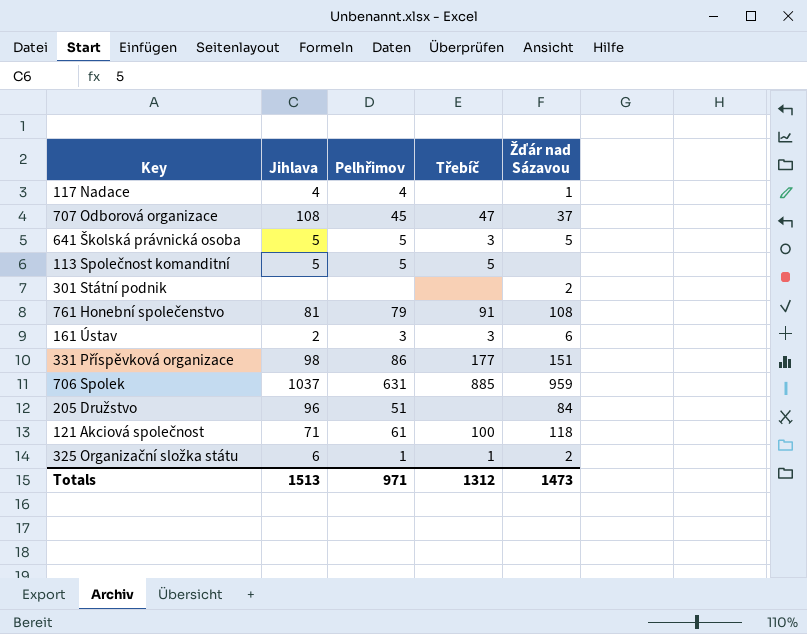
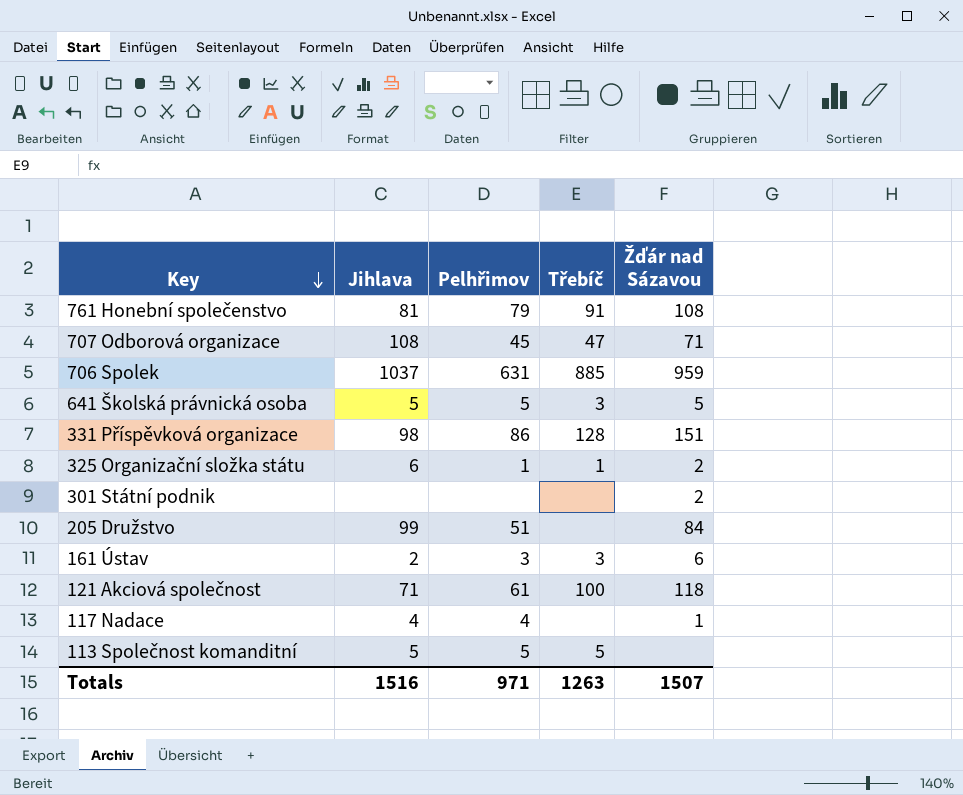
row order: none -> Key descending
707 Odborová organizace | Žďár nad Sázavou: 37 -> 71
331 Příspěvková organizace | Třebíč: 177 -> 128
205 Družstvo | Jihlava: 96 -> 99
Totals | Jihlava: 1513 -> 1516
Totals | Třebíč: 1312 -> 1263
Totals | Žďár nad Sázavou: 1473 -> 1507

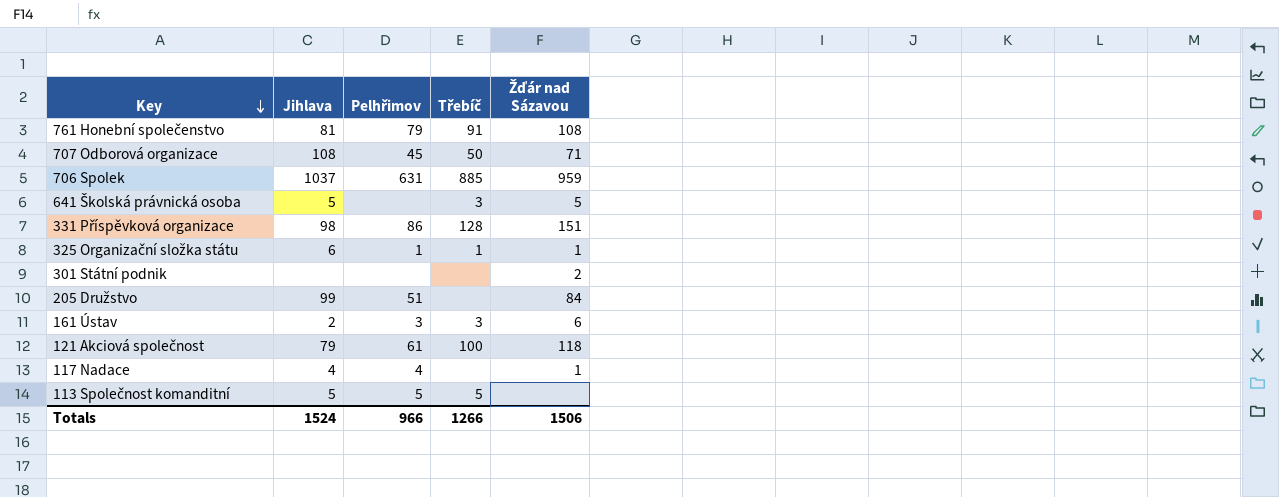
707 Odborová organizace | Třebíč: 47 -> 50
641 Školská právnická osoba | Pelhřimov: 5 -> none
325 Organizační složka státu | Žďár nad Sázavou: 2 -> 1
121 Akciová společnost | Jihlava: 71 -> 79
Totals | Jihlava: 1516 -> 1524
Totals | Pelhřimov: 971 -> 966
Totals | Třebíč: 1263 -> 1266
Totals | Žďár nad Sázavou: 1507 -> 1506

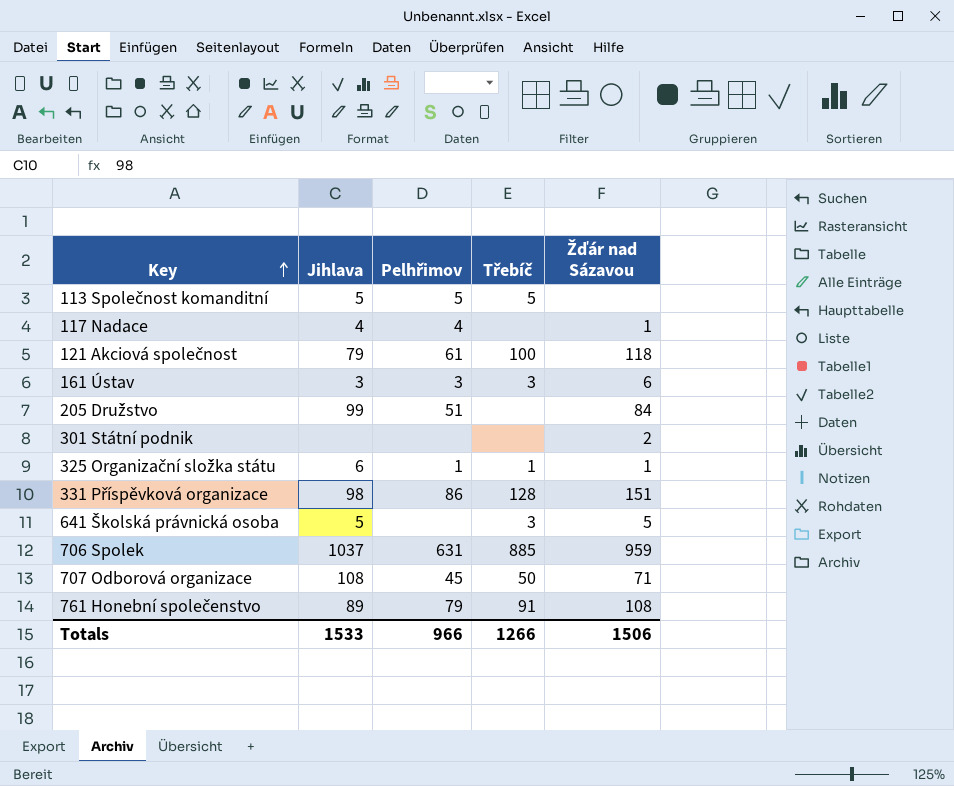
row order: Key descending -> Key ascending
161 Ústav | Jihlava: 2 -> 3
761 Honební společenstvo | Jihlava: 81 -> 89
Totals | Jihlava: 1524 -> 1533

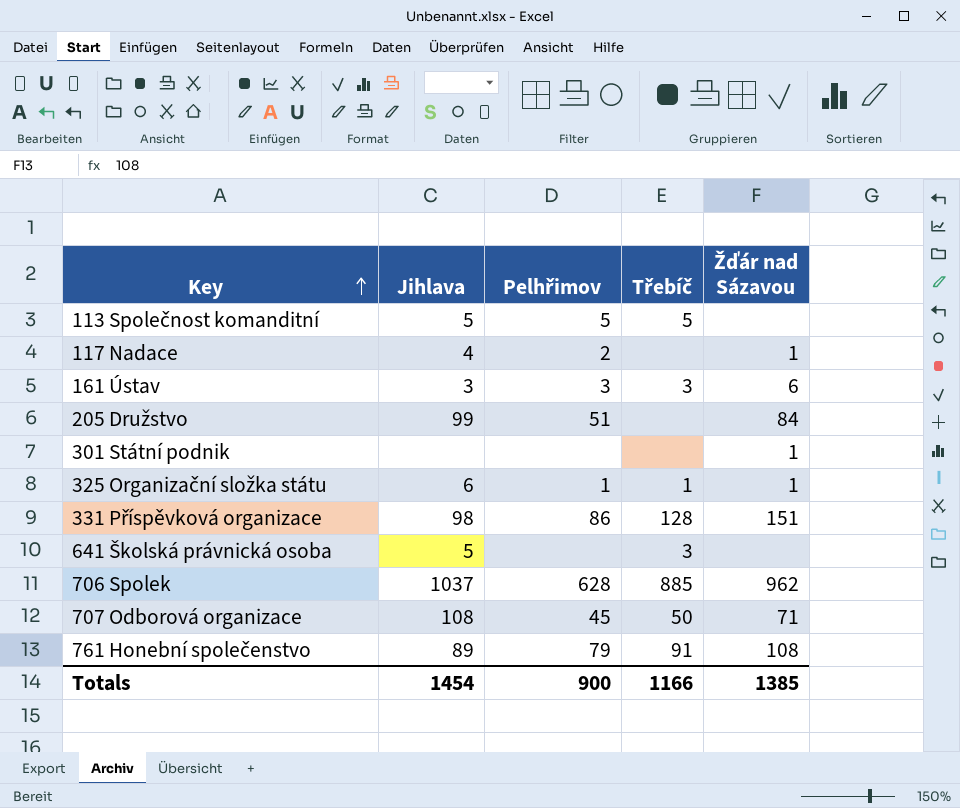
row 121 Akciová společnost: 79 | 61 | 100 | 118 -> none
117 Nadace | Pelhřimov: 4 -> 2
301 Státní podnik | Žďár nad Sázavou: 2 -> 1
641 Školská právnická osoba | Žďár nad Sázavou: 5 -> none
706 Spolek | Pelhřimov: 631 -> 628
706 Spolek | Žďár nad Sázavou: 959 -> 962
Totals | Jihlava: 1533 -> 1454
Totals | Pelhřimov: 966 -> 900
Totals | Třebíč: 1266 -> 1166
Totals | Žďár nad Sázavou: 1506 -> 1385

